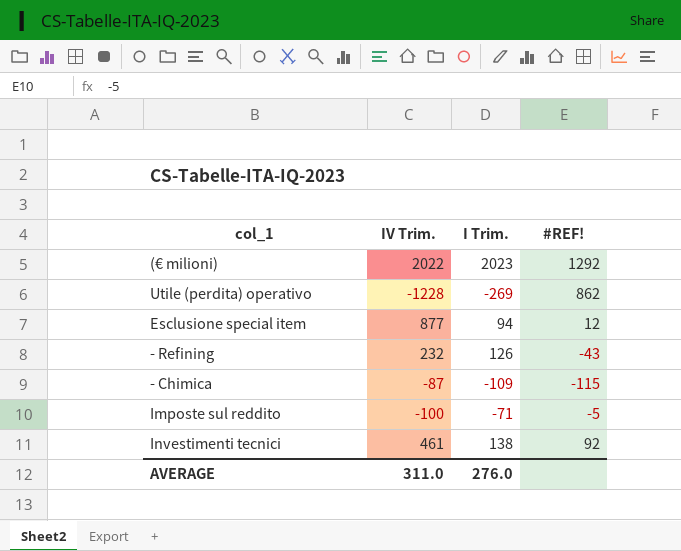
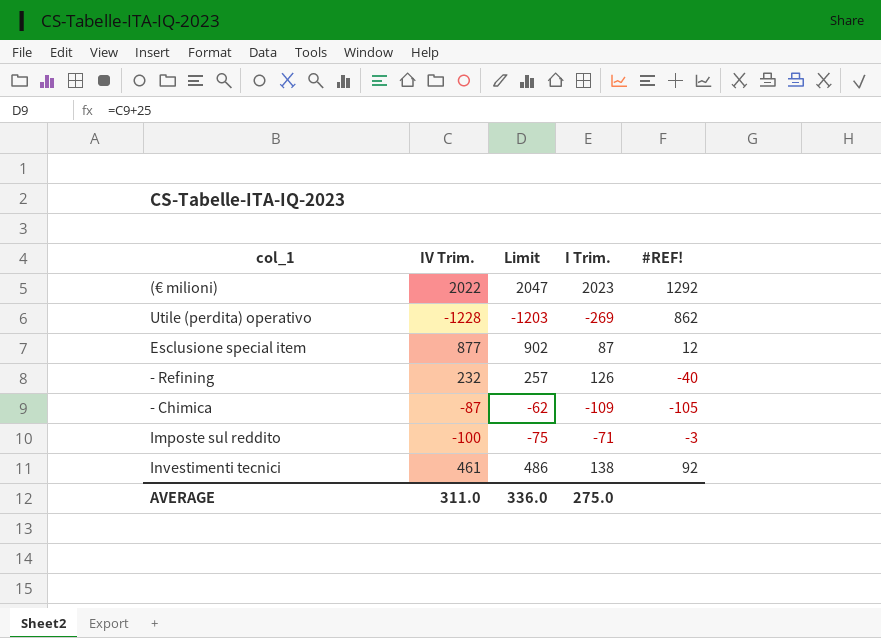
column Limit | formula: none -> [IV Trim.] + 25
Esclusione special item | I Trim.: 94 -> 87
- Refining | #REF!: -43 -> -40
- Chimica | #REF!: -115 -> -105
Imposte sul reddito | #REF!: -5 -> -3
AVERAGE | I Trim.: 276.0 -> 275.0

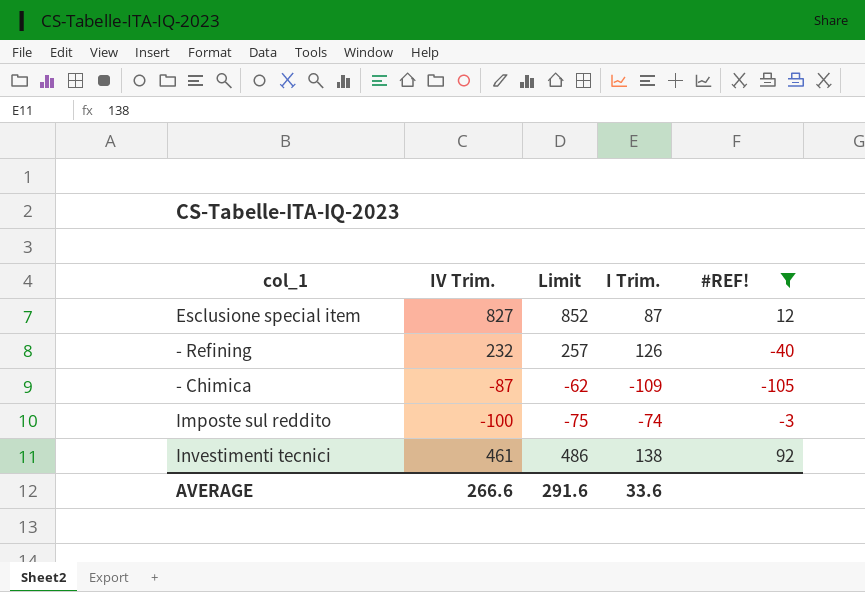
filter: none -> #REF! <= 92
Esclusione special item | IV Trim.: 877 -> 827
Esclusione special item | Limit: 902 -> 852
Imposte sul reddito | I Trim.: -71 -> -74
AVERAGE | IV Trim.: 311.0 -> 266.6
AVERAGE | Limit: 336.0 -> 291.6
AVERAGE | I Trim.: 275.0 -> 33.6

